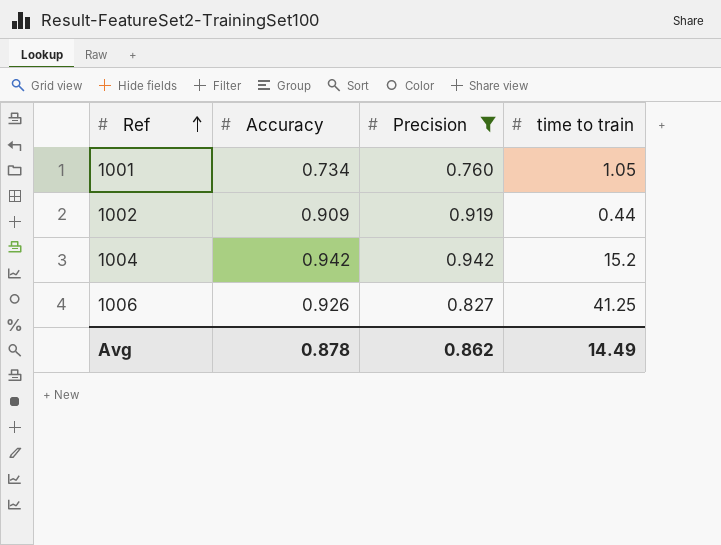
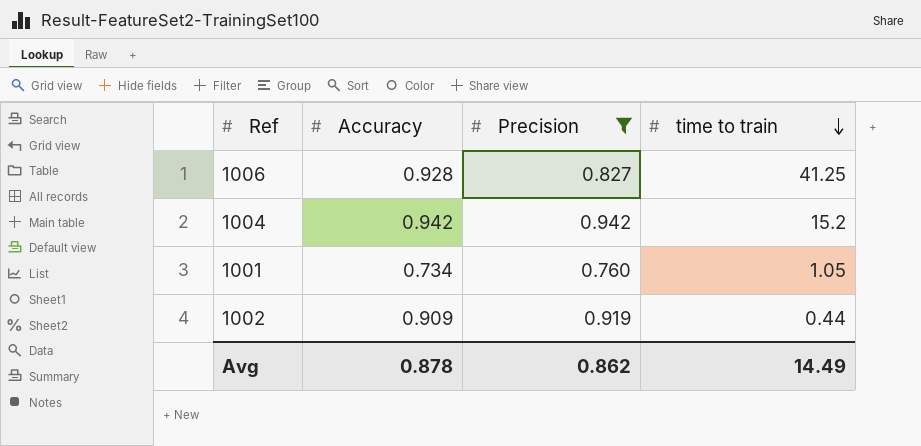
row order: Ref ascending -> time to train descending
1006 | Accuracy: 0.926 -> 0.928

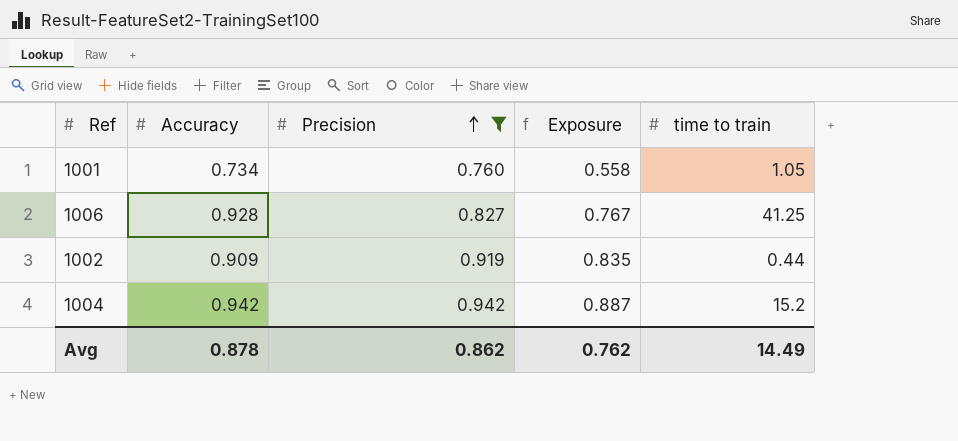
row order: time to train descending -> Precision ascending
column Exposure | formula: none -> [Accuracy] * [Precision]

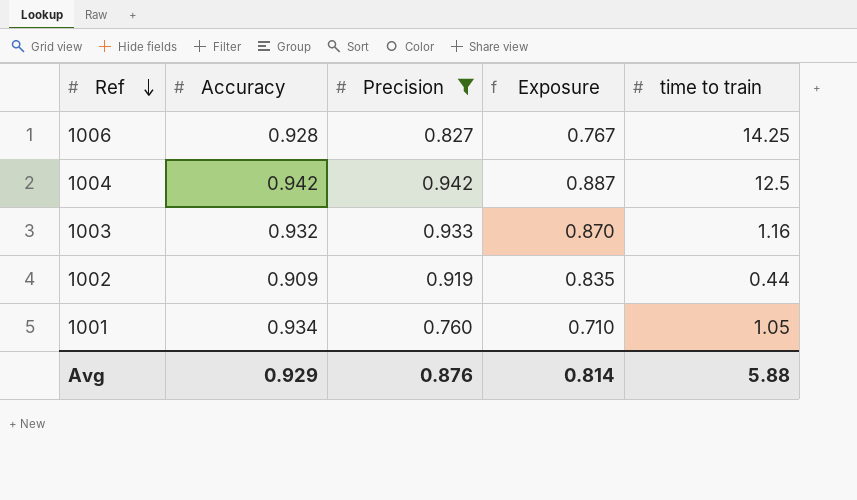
row order: Precision ascending -> Ref descending
1006 | time to train: 41.25 -> 14.25
1004 | time to train: 15.2 -> 12.5
row 1003: none -> 0.932 | 0.933 | 0.870 | 1.16
1001 | Accuracy: 0.734 -> 0.934
1001 | Exposure: 0.558 -> 0.710
Avg | Accuracy: 0.878 -> 0.929
Avg | Precision: 0.862 -> 0.876
Avg | Exposure: 0.762 -> 0.814
Avg | time to train: 14.49 -> 5.88

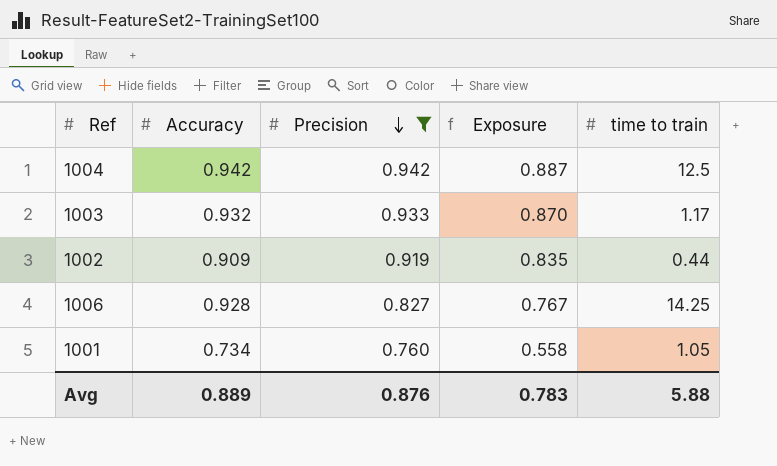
row order: Ref descending -> Precision descending
1003 | time to train: 1.16 -> 1.17
1001 | Accuracy: 0.934 -> 0.734
1001 | Exposure: 0.710 -> 0.558
Avg | Accuracy: 0.929 -> 0.889
Avg | Exposure: 0.814 -> 0.783

